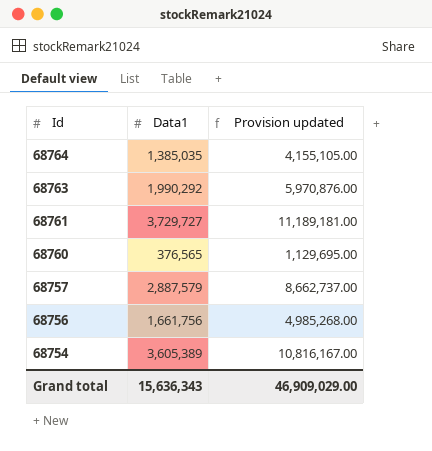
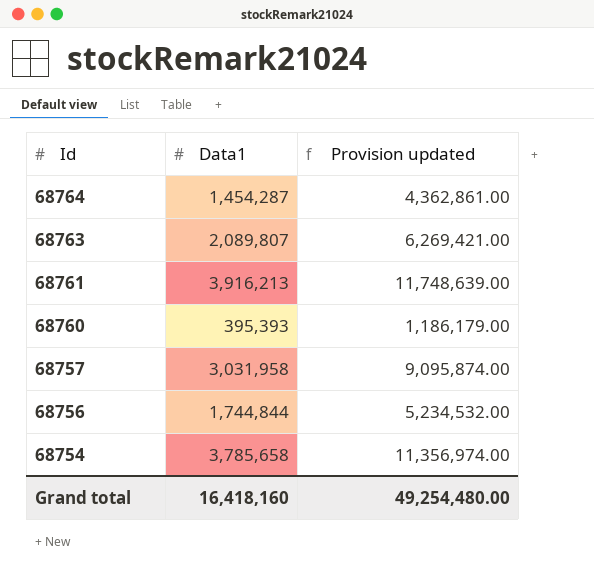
68764 | Data1: 1,385,035 -> 1,454,287
68764 | Provision updated: 4,155,105.00 -> 4,362,861.00
68763 | Data1: 1,990,292 -> 2,089,807
68763 | Provision updated: 5,970,876.00 -> 6,269,421.00
68761 | Data1: 3,729,727 -> 3,916,213
68761 | Provision updated: 11,189,181.00 -> 11,748,639.00
68760 | Data1: 376,565 -> 395,393
68760 | Provision updated: 1,129,695.00 -> 1,186,179.00
68757 | Data1: 2,887,579 -> 3,031,958
68757 | Provision updated: 8,662,737.00 -> 9,095,874.00
68756 | Data1: 1,661,756 -> 1,744,844
68756 | Provision updated: 4,985,268.00 -> 5,234,532.00
68754 | Data1: 3,605,389 -> 3,785,658
68754 | Provision updated: 10,816,167.00 -> 11,356,974.00
Grand total | Data1: 15,636,343 -> 16,418,160
Grand total | Provision updated: 46,909,029.00 -> 49,254,480.00

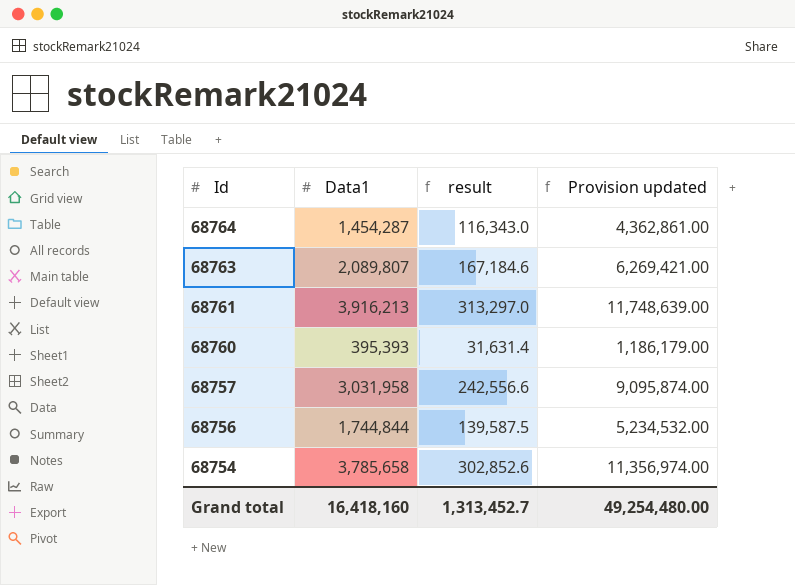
column result | formula: none -> [Data1] * 0.08

